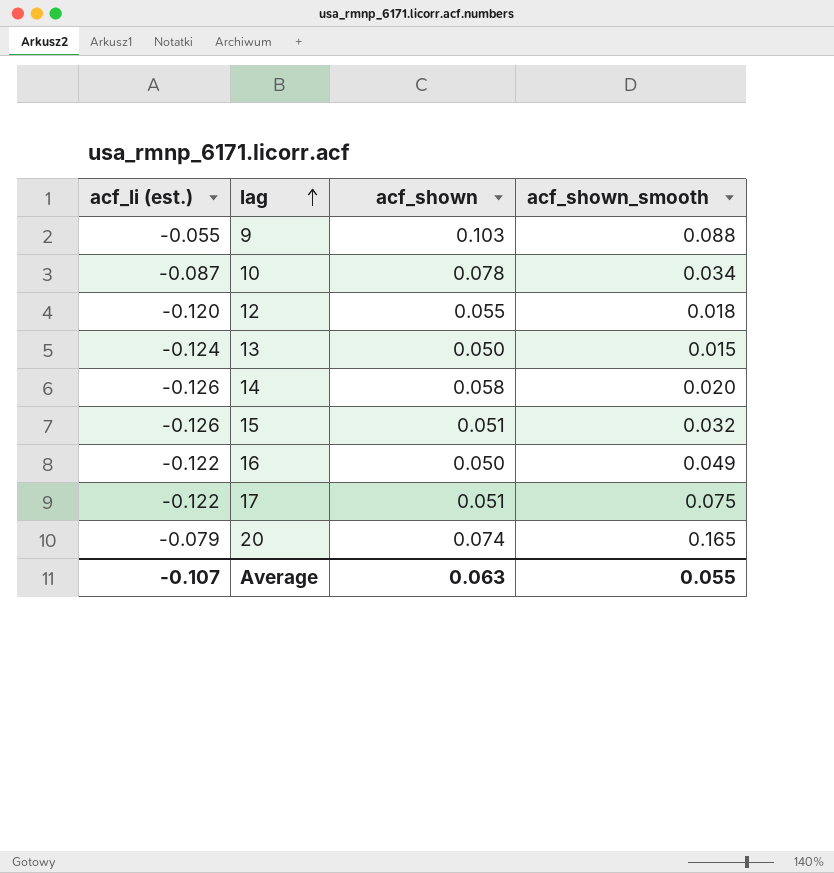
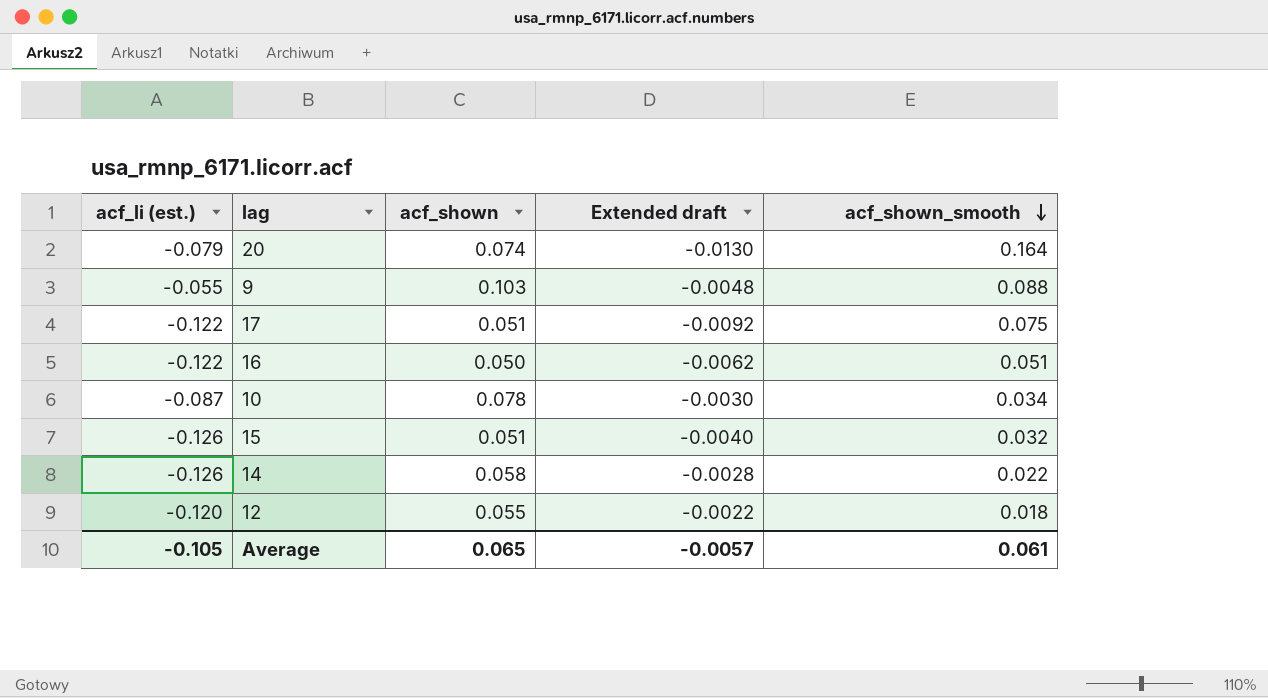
row order: lag ascending -> acf_shown_smooth descending
column Extended draft | formula: none -> [acf_li (est.)] * [acf_shown_smooth]
row 13: -0.124 | 0.050 | 0.015 -> none
20 | acf_shown_smooth: 0.165 -> 0.164
16 | acf_shown_smooth: 0.049 -> 0.051
14 | acf_shown_smooth: 0.020 -> 0.022
Average | acf_li (est.): -0.107 -> -0.105
Average | acf_shown: 0.063 -> 0.065
Average | acf_shown_smooth: 0.055 -> 0.061

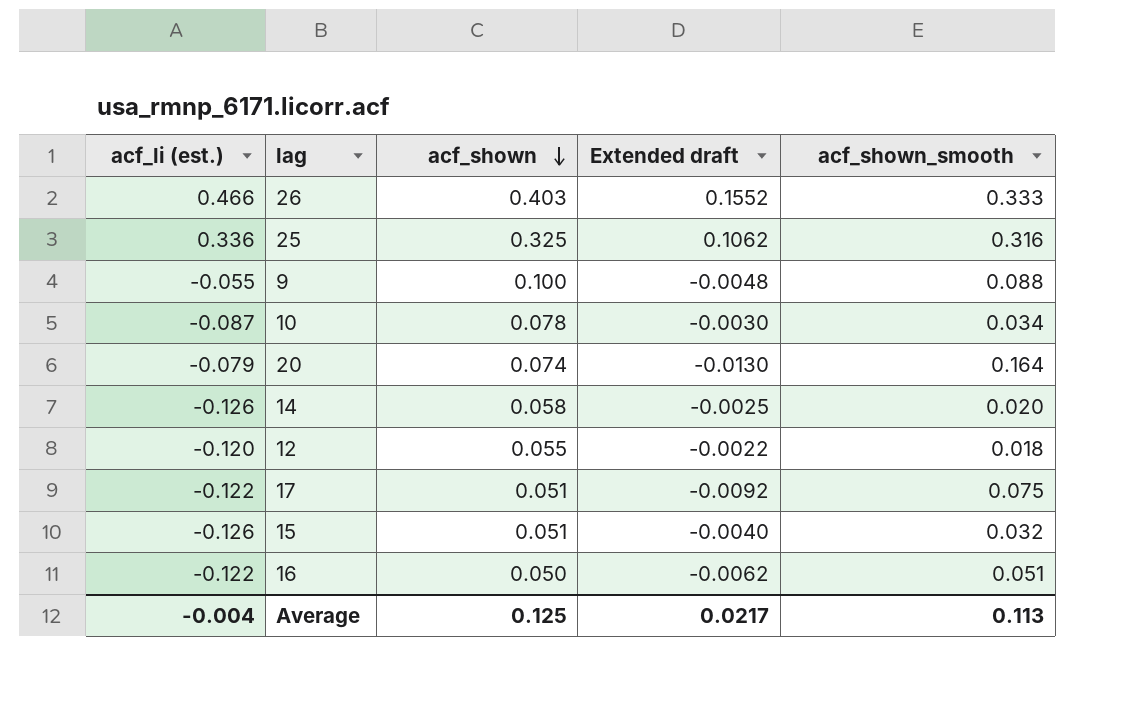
row order: acf_shown_smooth descending -> acf_shown descending
row 26: none -> 0.466 | 0.403 | 0.1552 | 0.333
row 25: none -> 0.336 | 0.325 | 0.1062 | 0.316
9 | acf_shown: 0.103 -> 0.100
14 | Extended draft: -0.0028 -> -0.0025
14 | acf_shown_smooth: 0.022 -> 0.020
Average | acf_li (est.): -0.105 -> -0.004
Average | acf_shown: 0.065 -> 0.125
Average | Extended draft: -0.0057 -> 0.0217
Average | acf_shown_smooth: 0.061 -> 0.113

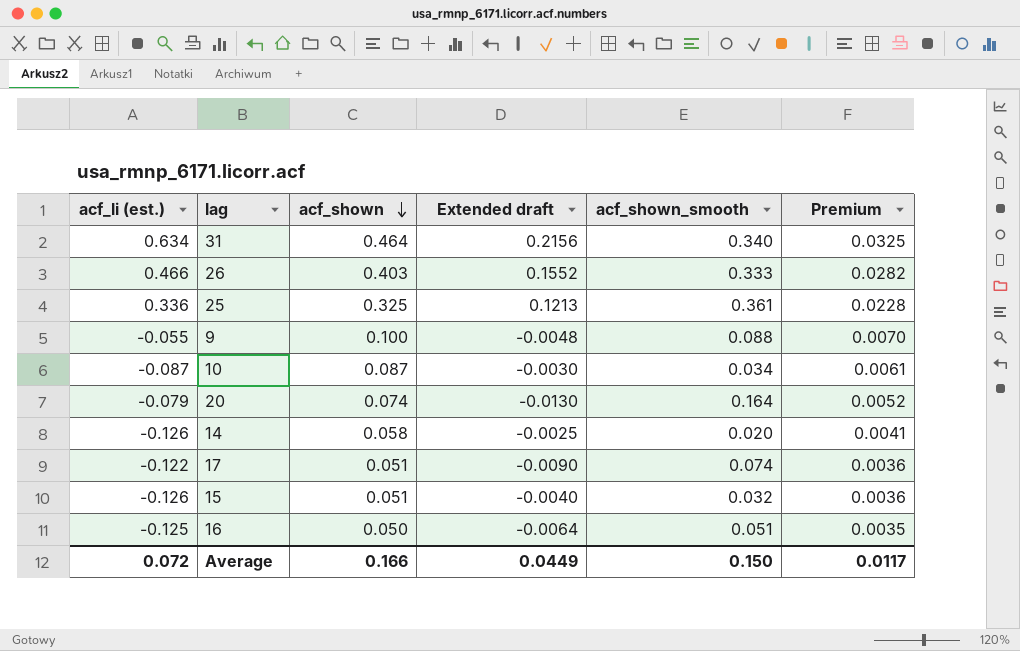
column Premium | formula: none -> [acf_shown] * 0.07
row 12: -0.120 | 0.055 | -0.0022 | 0.018 -> none
row 31: none -> 0.634 | 0.464 | 0.2156 | 0.340 | 0.0325
25 | Extended draft: 0.1062 -> 0.1213
25 | acf_shown_smooth: 0.316 -> 0.361
10 | acf_shown: 0.078 -> 0.087
17 | Extended draft: -0.0092 -> -0.0090
17 | acf_shown_smooth: 0.075 -> 0.074
16 | acf_li (est.): -0.122 -> -0.125
16 | Extended draft: -0.0062 -> -0.0064
Average | acf_li (est.): -0.004 -> 0.072
Average | acf_shown: 0.125 -> 0.166
Average | Extended draft: 0.0217 -> 0.0449
Average | acf_shown_smooth: 0.113 -> 0.150

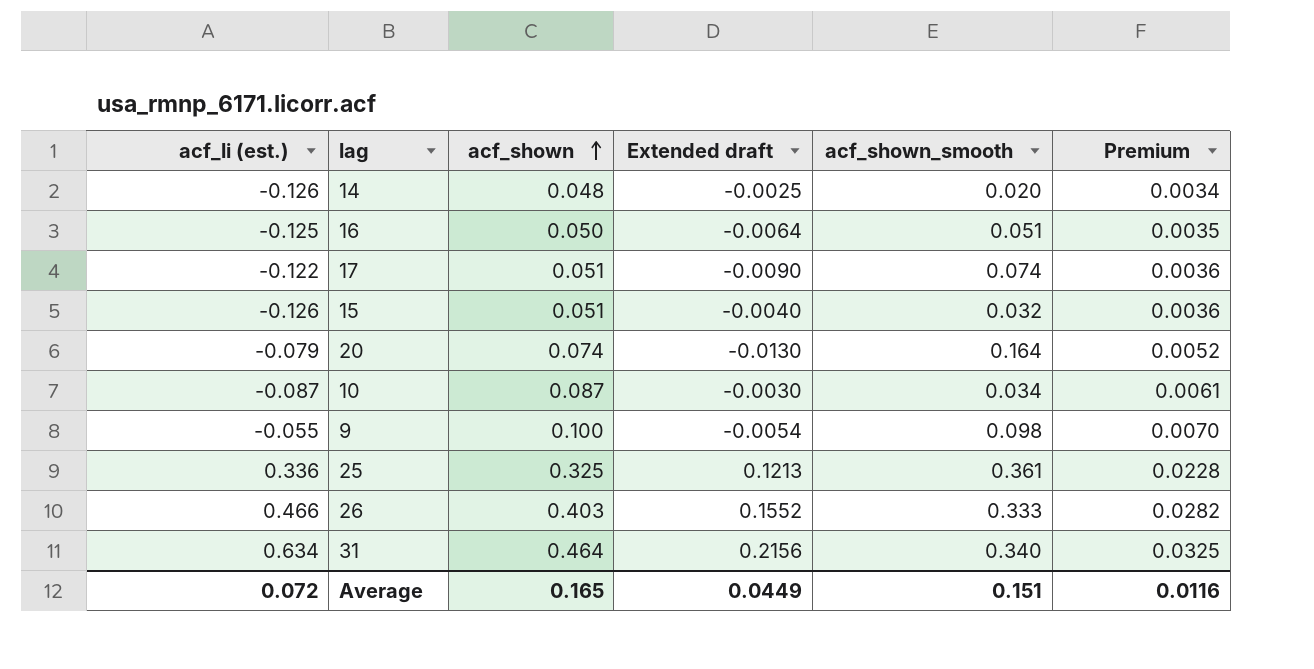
row order: acf_shown descending -> acf_shown ascending
14 | acf_shown: 0.058 -> 0.048
14 | Premium: 0.0041 -> 0.0034
9 | Extended draft: -0.0048 -> -0.0054
9 | acf_shown_smooth: 0.088 -> 0.098
Average | acf_shown: 0.166 -> 0.165
Average | acf_shown_smooth: 0.150 -> 0.151
Average | Premium: 0.0117 -> 0.0116

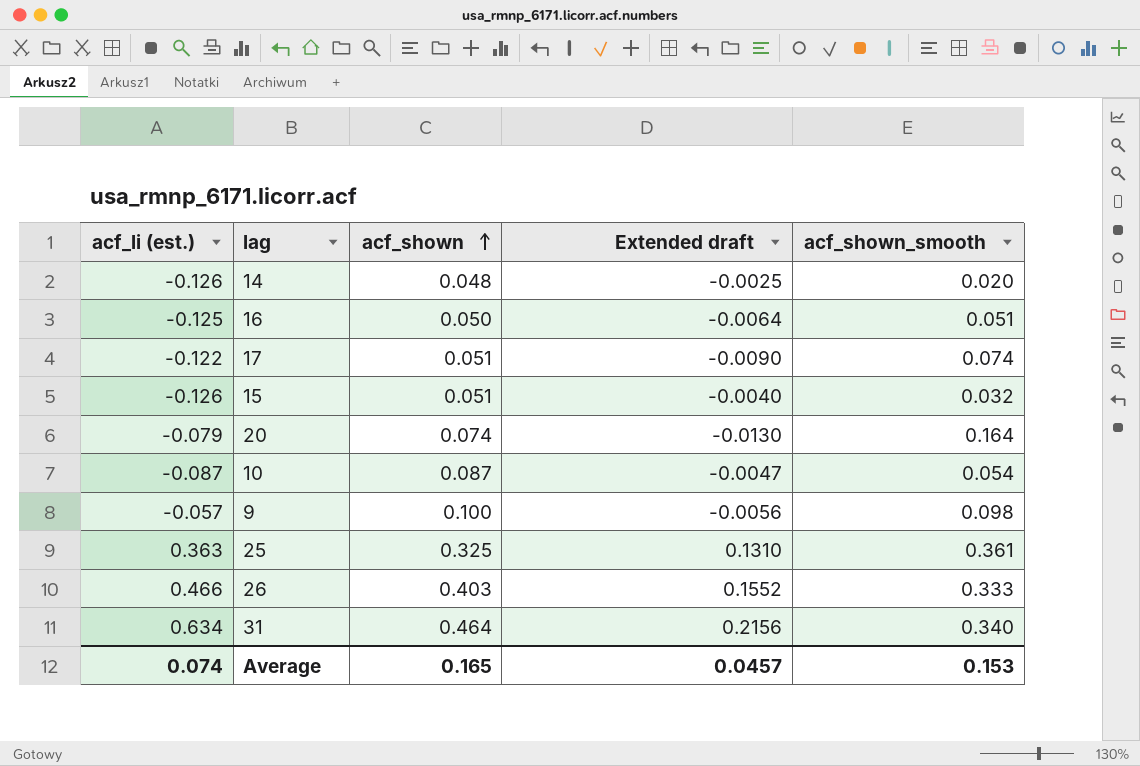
column Premium | formula: [acf_shown] * 0.07 -> none
10 | Extended draft: -0.0030 -> -0.0047
10 | acf_shown_smooth: 0.034 -> 0.054
9 | acf_li (est.): -0.055 -> -0.057
9 | Extended draft: -0.0054 -> -0.0056
25 | acf_li (est.): 0.336 -> 0.363
25 | Extended draft: 0.1213 -> 0.1310
Average | acf_li (est.): 0.072 -> 0.074
Average | Extended draft: 0.0449 -> 0.0457
Average | acf_shown_smooth: 0.151 -> 0.153

